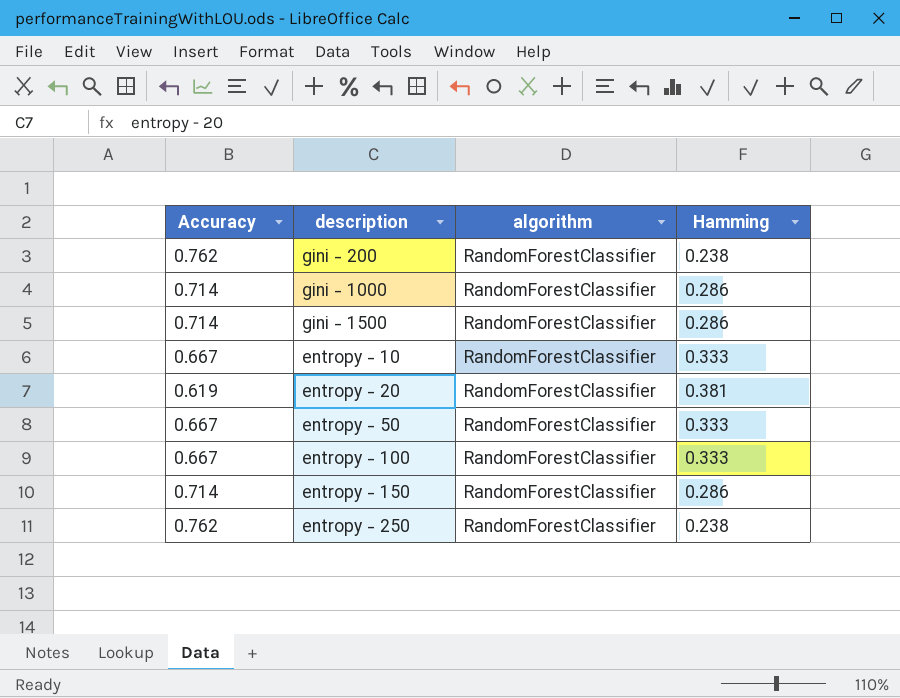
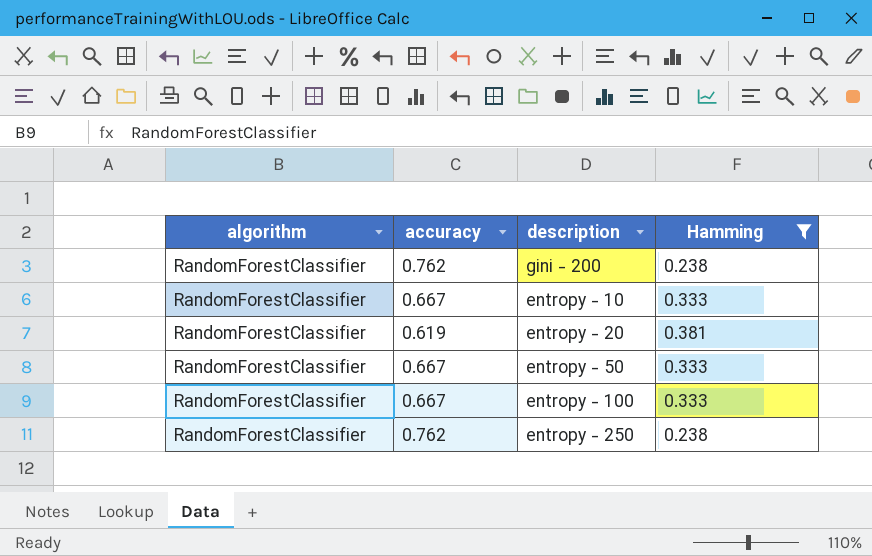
filter: none -> Hamming != 0.286
column algorithm | position: 3 -> 1
column name: Accuracy -> accuracy

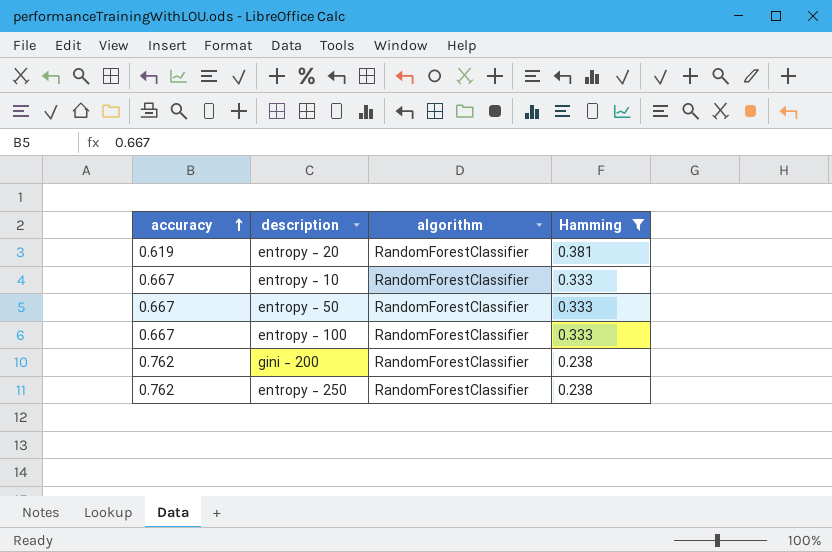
row order: none -> accuracy ascending
column algorithm | position: 1 -> 3

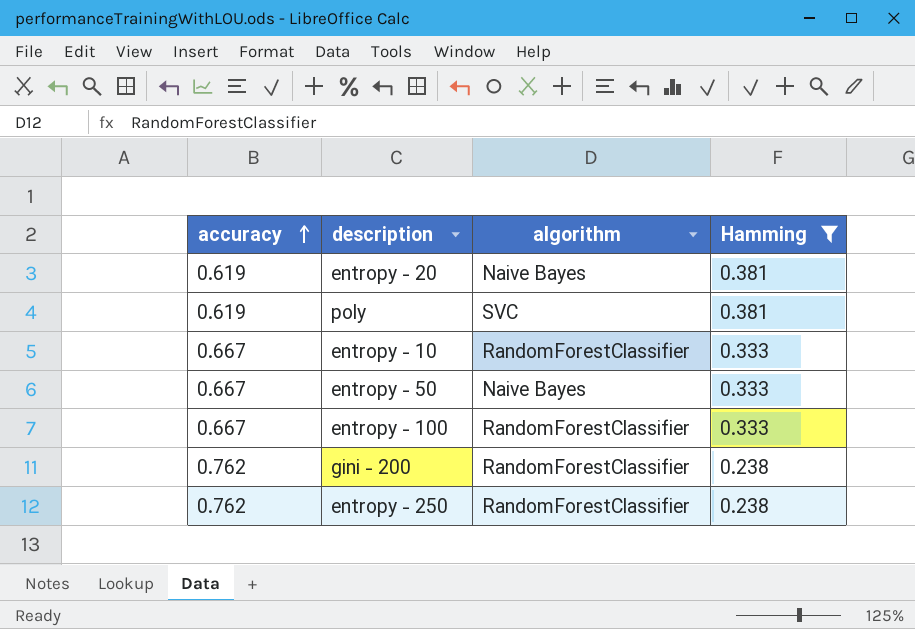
entropy - 20 | algorithm: RandomForestClassifier -> Naive Bayes
row poly: none -> 0.619 | SVC | 0.381
entropy - 50 | algorithm: RandomForestClassifier -> Naive Bayes

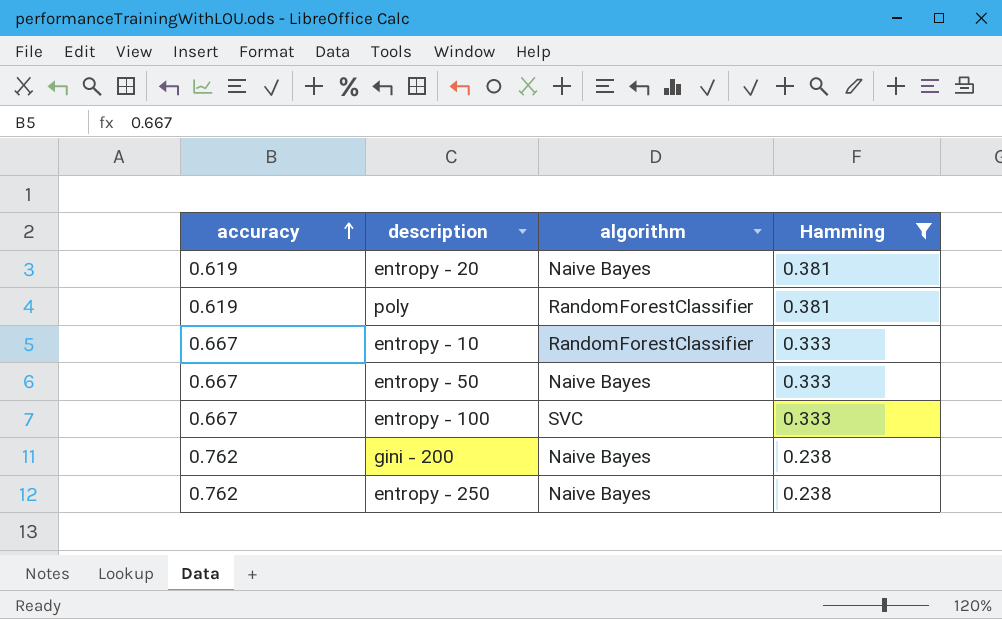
poly | algorithm: SVC -> RandomForestClassifier
entropy - 100 | algorithm: RandomForestClassifier -> SVC
gini - 200 | algorithm: RandomForestClassifier -> Naive Bayes
entropy - 250 | algorithm: RandomForestClassifier -> Naive Bayes

